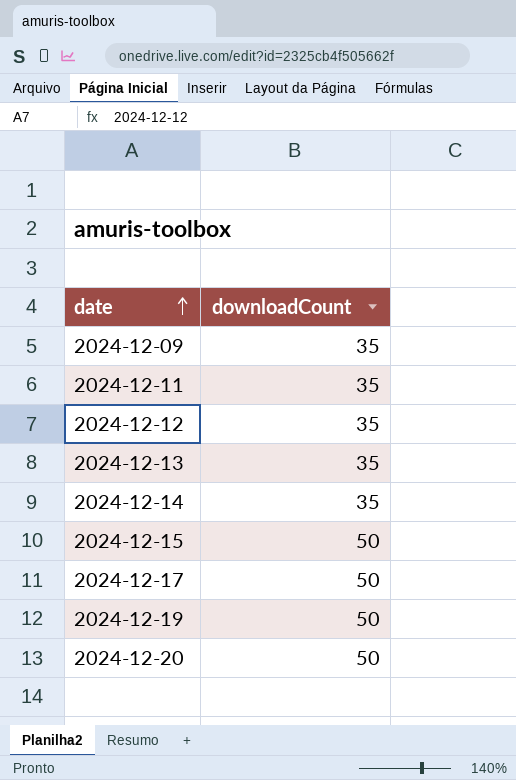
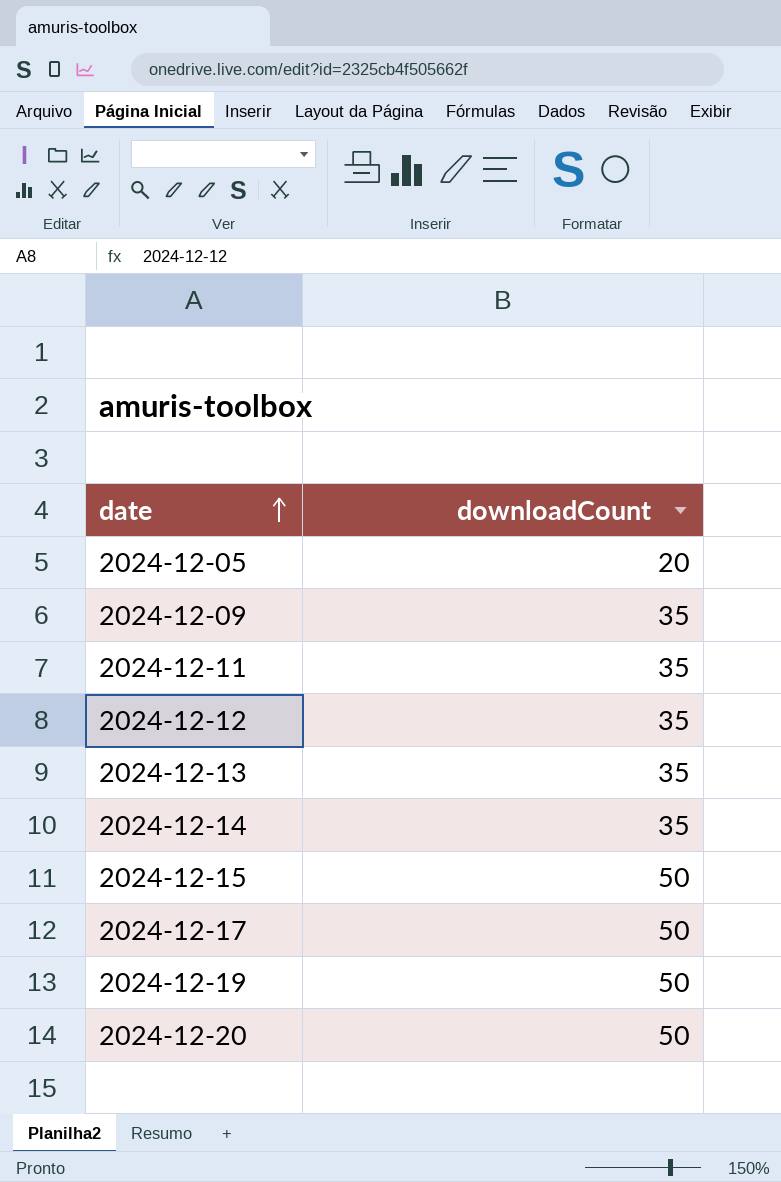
row 2024-12-05: none -> 20

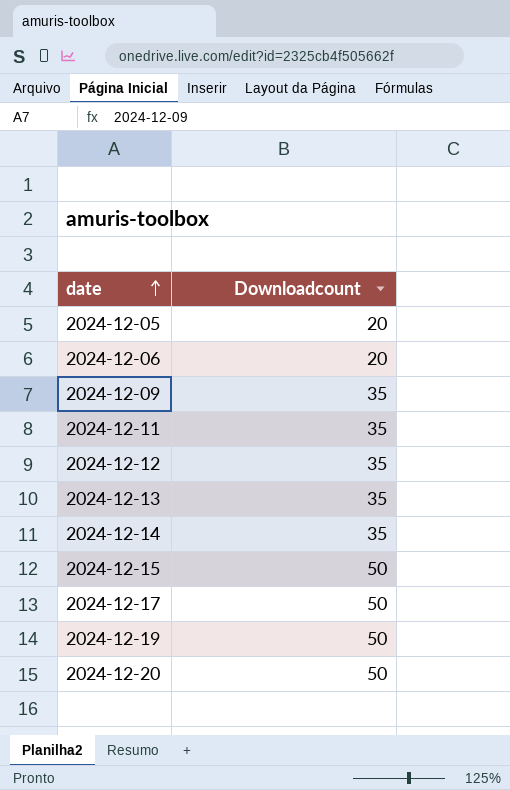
column name: downloadCount -> Downloadcount
row 2024-12-06: none -> 20

